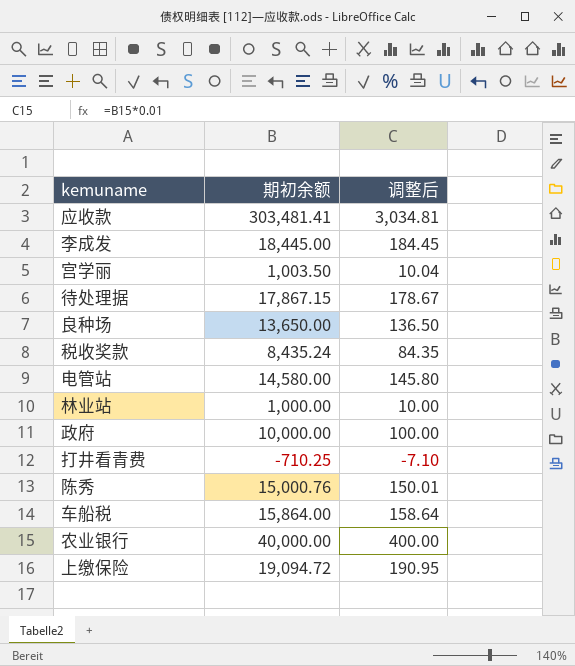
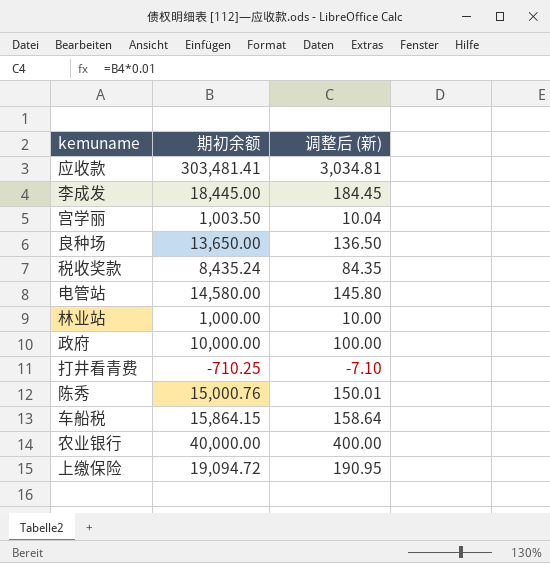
column name: 调整后 -> 调整后 (新)
row 待处理据: 17,867.15 | 178.67 -> none
车船税 | 期初余额: 15,864.00 -> 15,864.15

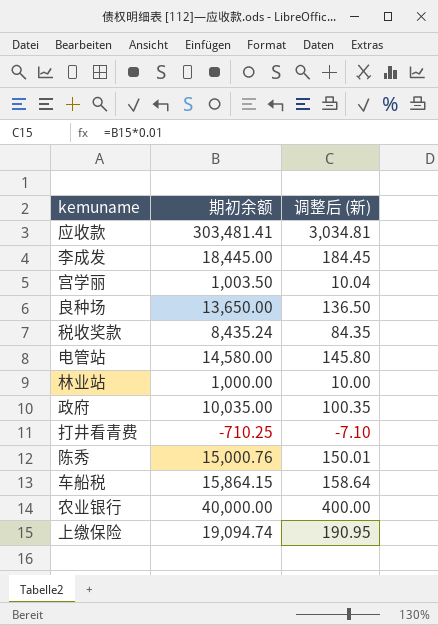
政府 | 期初余额: 10,000.00 -> 10,035.00
政府 | 调整后 (新): 100.00 -> 100.35
上缴保险 | 期初余额: 19,094.72 -> 19,094.74

